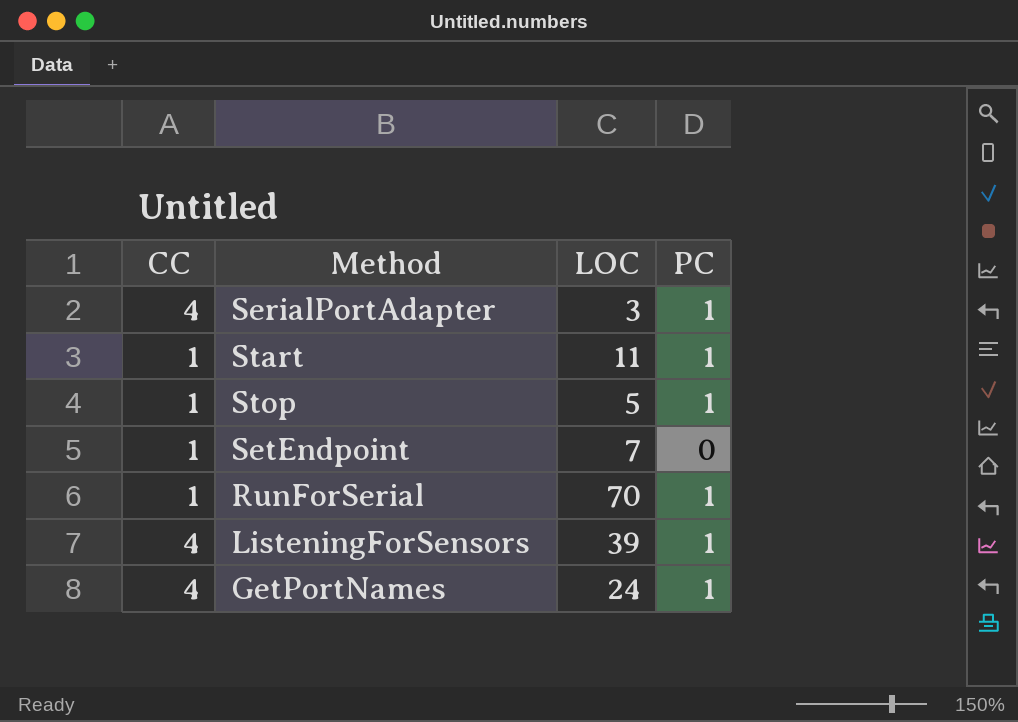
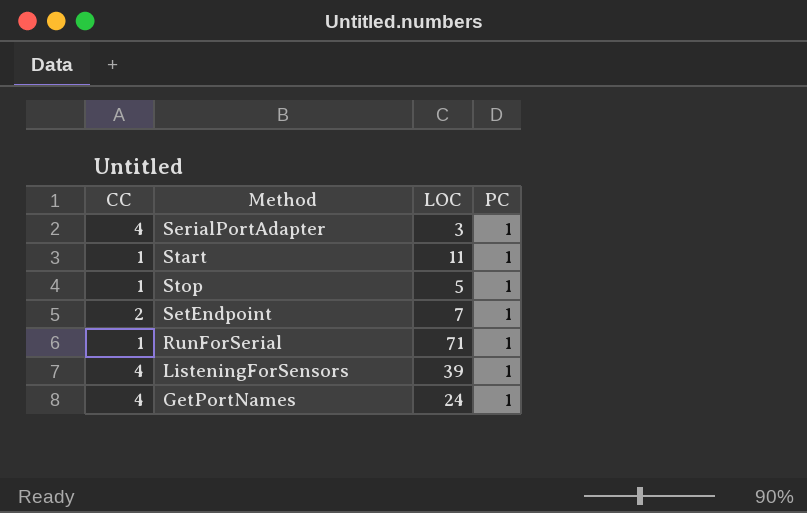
SetEndpoint | CC: 1 -> 2
SetEndpoint | PC: 0 -> 1
RunForSerial | LOC: 70 -> 71

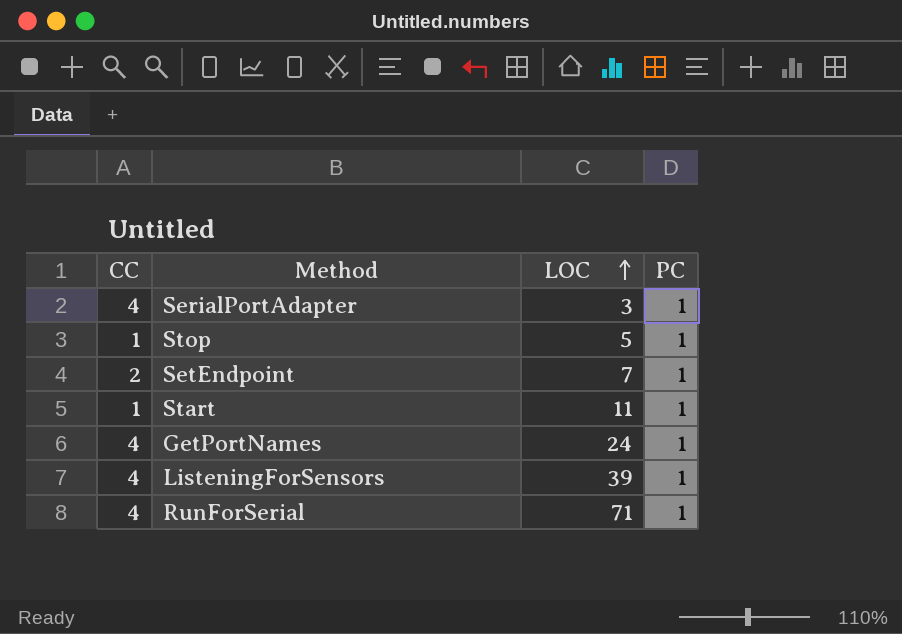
row order: none -> LOC ascending
RunForSerial | CC: 1 -> 4

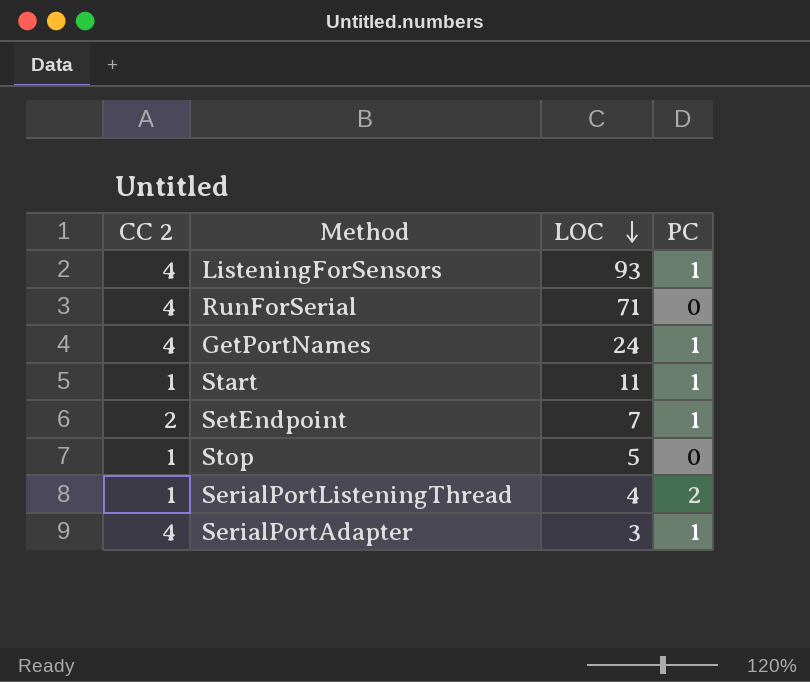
row order: LOC ascending -> LOC descending
column name: CC -> CC 2
ListeningForSensors | LOC: 39 -> 93
RunForSerial | PC: 1 -> 0
Stop | PC: 1 -> 0
row SerialPortListeningThread: none -> 1 | 4 | 2

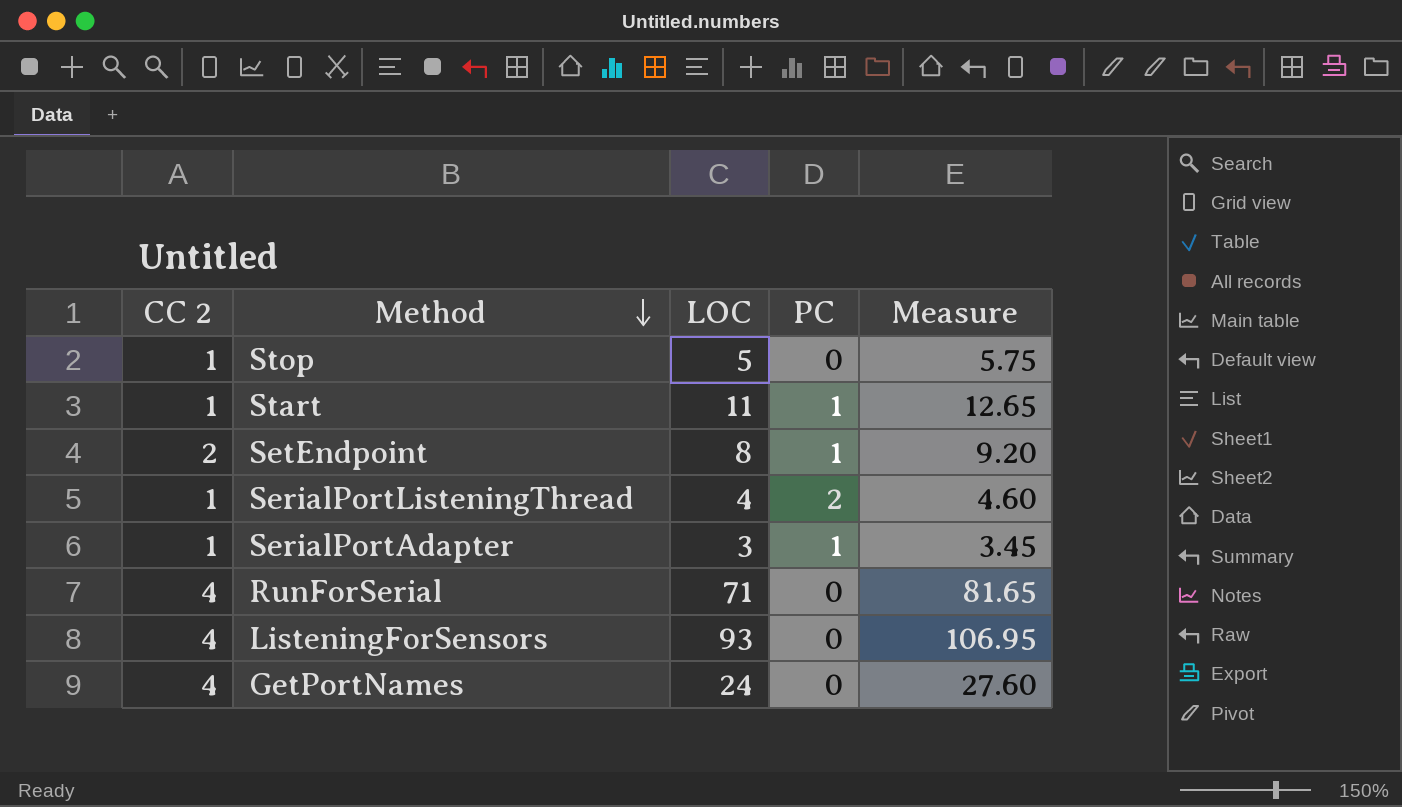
row order: LOC descending -> Method descending
column Measure | formula: none -> [LOC] * 1.15
SetEndpoint | LOC: 7 -> 8
SerialPortAdapter | CC 2: 4 -> 1
ListeningForSensors | PC: 1 -> 0
GetPortNames | PC: 1 -> 0

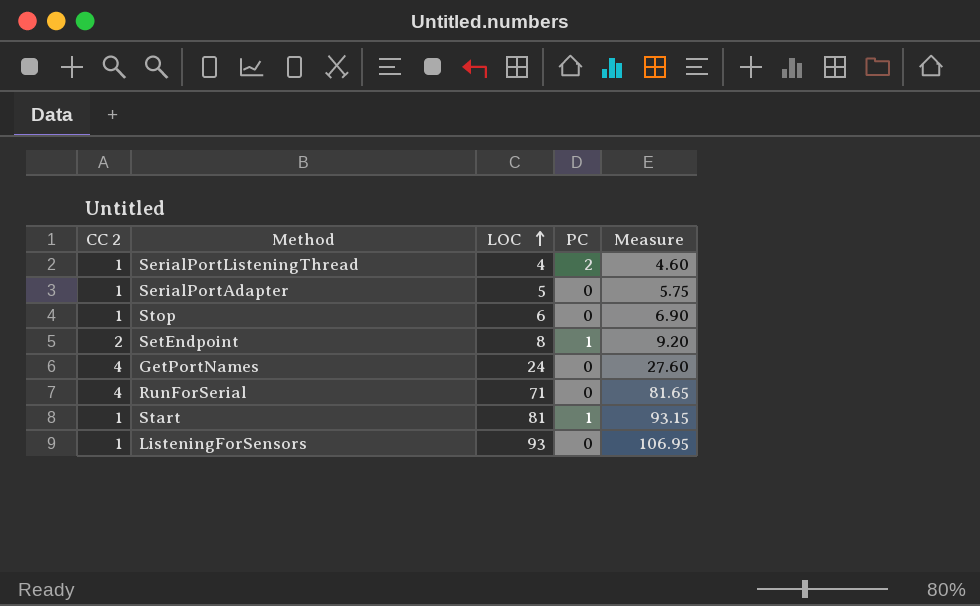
row order: Method descending -> LOC ascending
SerialPortAdapter | LOC: 3 -> 5
SerialPortAdapter | PC: 1 -> 0
SerialPortAdapter | Measure: 3.45 -> 5.75
Stop | LOC: 5 -> 6
Stop | Measure: 5.75 -> 6.90
Start | LOC: 11 -> 81
Start | Measure: 12.65 -> 93.15
ListeningForSensors | CC 2: 4 -> 1

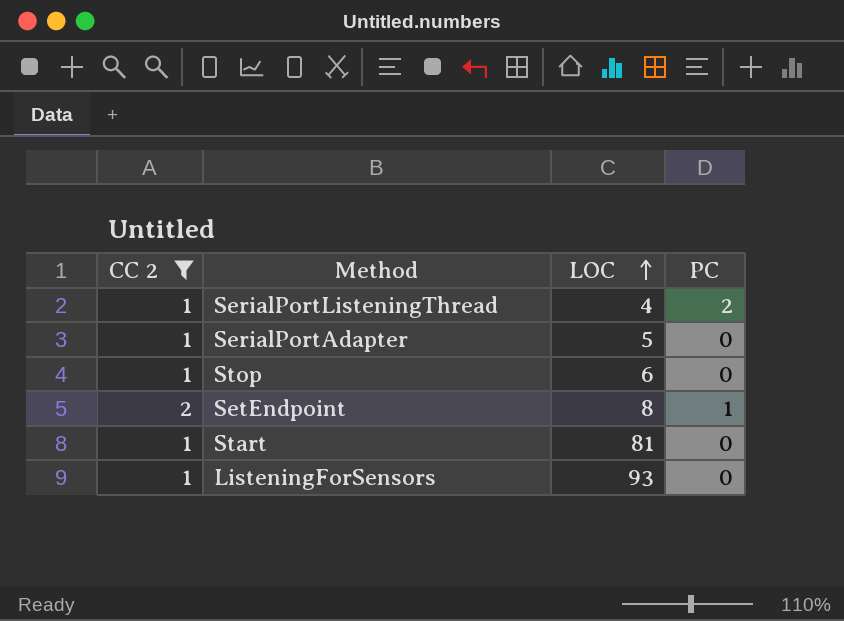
filter: none -> CC 2 != 4
column Measure | formula: [LOC] * 1.15 -> none
Start | PC: 1 -> 0

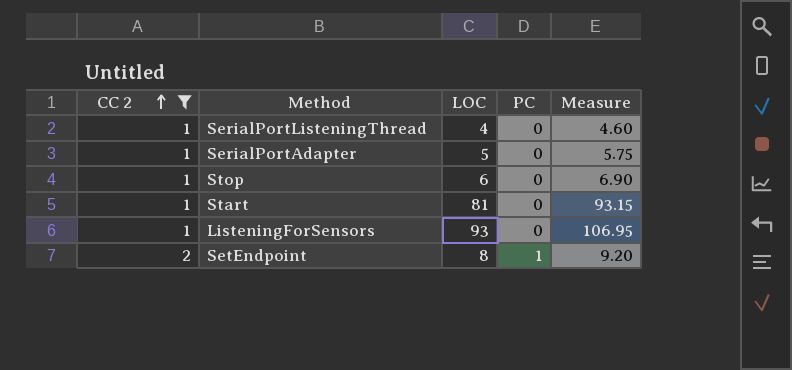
row order: LOC ascending -> CC 2 ascending
column Measure | formula: none -> [LOC] * 1.15
SerialPortListeningThread | PC: 2 -> 0

